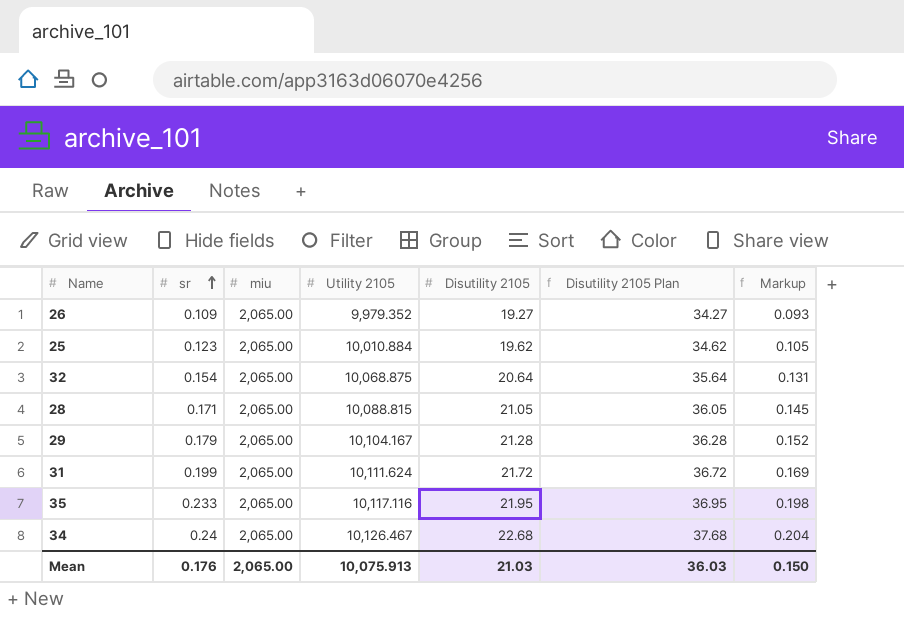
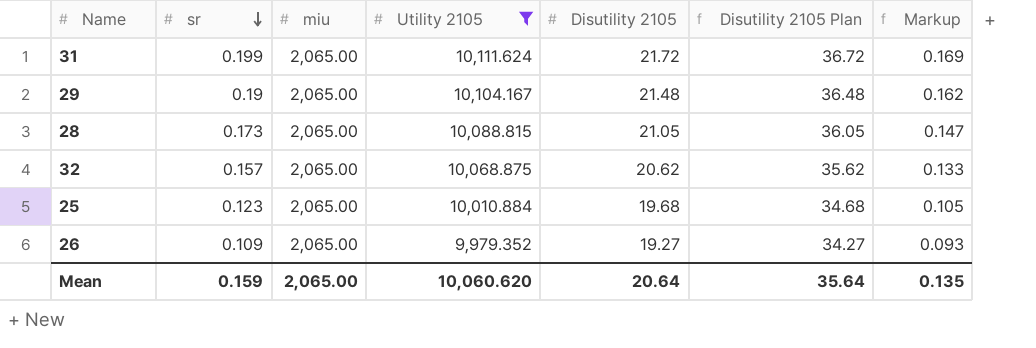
filter: none -> Utility 2105 <= 10,111.624
row order: sr ascending -> sr descending
29 | sr: 0.179 -> 0.19
29 | Disutility 2105: 21.28 -> 21.48
29 | Disutility 2105 Plan: 36.28 -> 36.48
29 | Markup: 0.152 -> 0.162
28 | sr: 0.171 -> 0.173
28 | Markup: 0.145 -> 0.147
32 | sr: 0.154 -> 0.157
32 | Disutility 2105: 20.64 -> 20.62
32 | Disutility 2105 Plan: 35.64 -> 35.62
32 | Markup: 0.131 -> 0.133
25 | Disutility 2105: 19.62 -> 19.68
25 | Disutility 2105 Plan: 34.62 -> 34.68
Mean | sr: 0.176 -> 0.159
Mean | Utility 2105: 10,075.913 -> 10,060.620
Mean | Disutility 2105: 21.03 -> 20.64
Mean | Disutility 2105 Plan: 36.03 -> 35.64
Mean | Markup: 0.150 -> 0.135

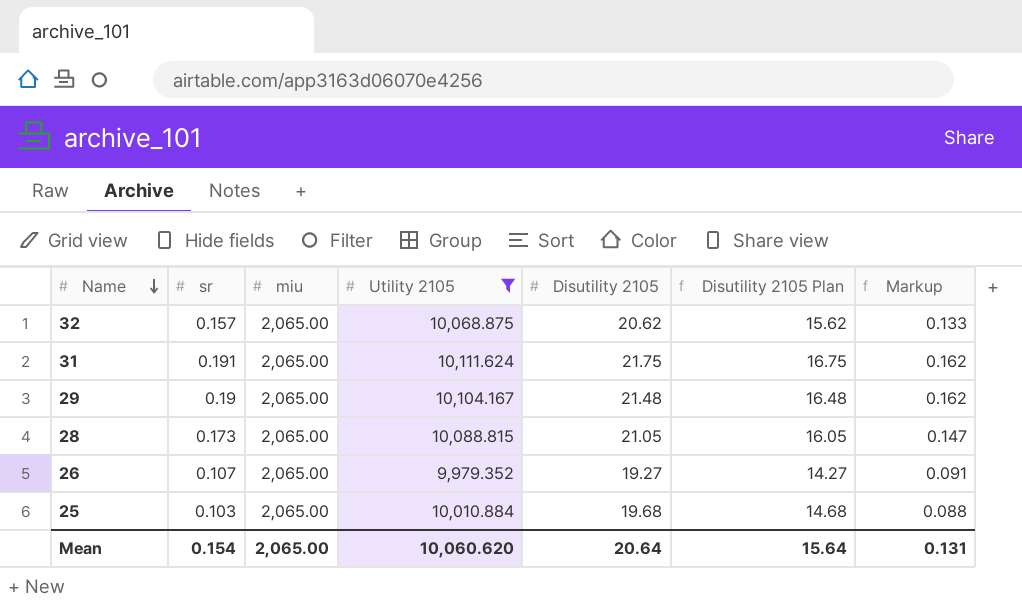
row order: sr descending -> Name descending
column Disutility 2105 Plan | formula: [Disutility 2105] + 15 -> [Disutility 2105] - 5
31 | sr: 0.199 -> 0.191
31 | Disutility 2105: 21.72 -> 21.75
31 | Markup: 0.169 -> 0.162
26 | sr: 0.109 -> 0.107
26 | Markup: 0.093 -> 0.091
25 | sr: 0.123 -> 0.103
25 | Markup: 0.105 -> 0.088
Mean | sr: 0.159 -> 0.154
Mean | Disutility 2105 Plan: 35.64 -> 15.64
Mean | Markup: 0.135 -> 0.131

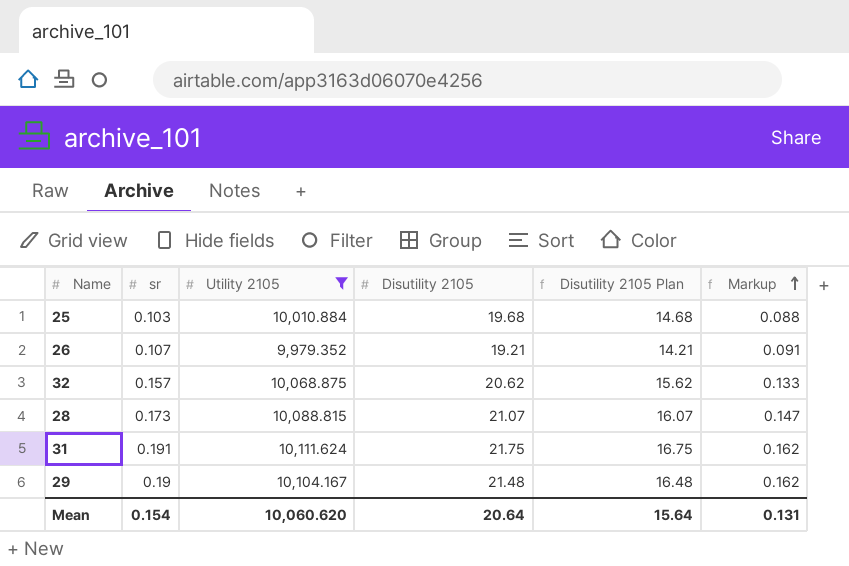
row order: Name descending -> Markup ascending
column miu | position: 3 -> none
26 | Disutility 2105: 19.27 -> 19.21
26 | Disutility 2105 Plan: 14.27 -> 14.21
28 | Disutility 2105: 21.05 -> 21.07
28 | Disutility 2105 Plan: 16.05 -> 16.07

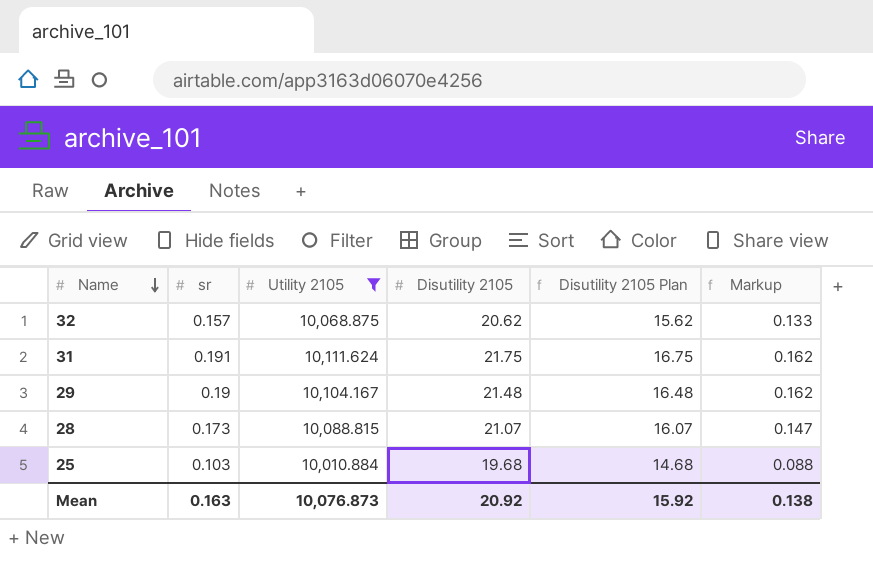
row order: Markup ascending -> Name descending
row 26: 0.107 | 9,979.352 | 19.21 | 14.21 | 0.091 -> none
Mean | sr: 0.154 -> 0.163
Mean | Utility 2105: 10,060.620 -> 10,076.873
Mean | Disutility 2105: 20.64 -> 20.92
Mean | Disutility 2105 Plan: 15.64 -> 15.92
Mean | Markup: 0.131 -> 0.138

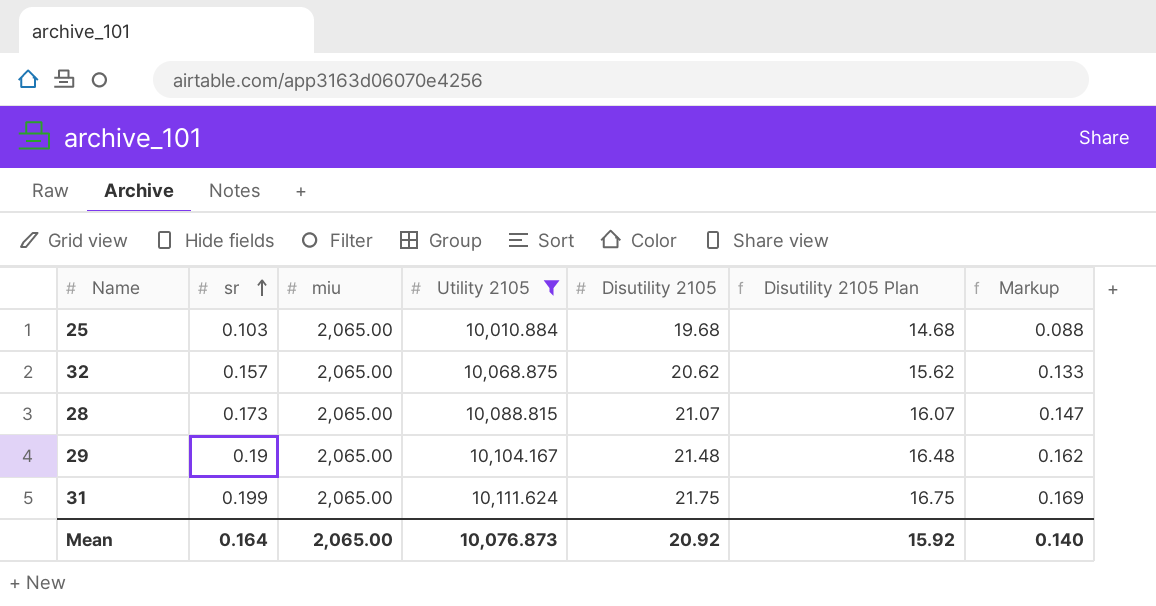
row order: Name descending -> sr ascending
column miu | position: none -> 3
31 | sr: 0.191 -> 0.199
31 | Markup: 0.162 -> 0.169
Mean | sr: 0.163 -> 0.164
Mean | Markup: 0.138 -> 0.140

